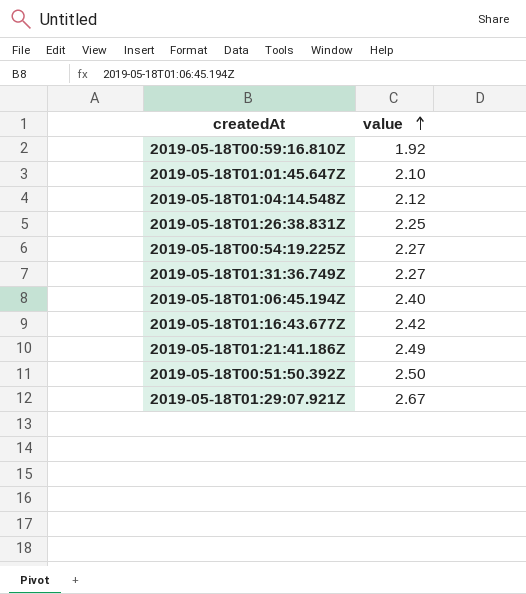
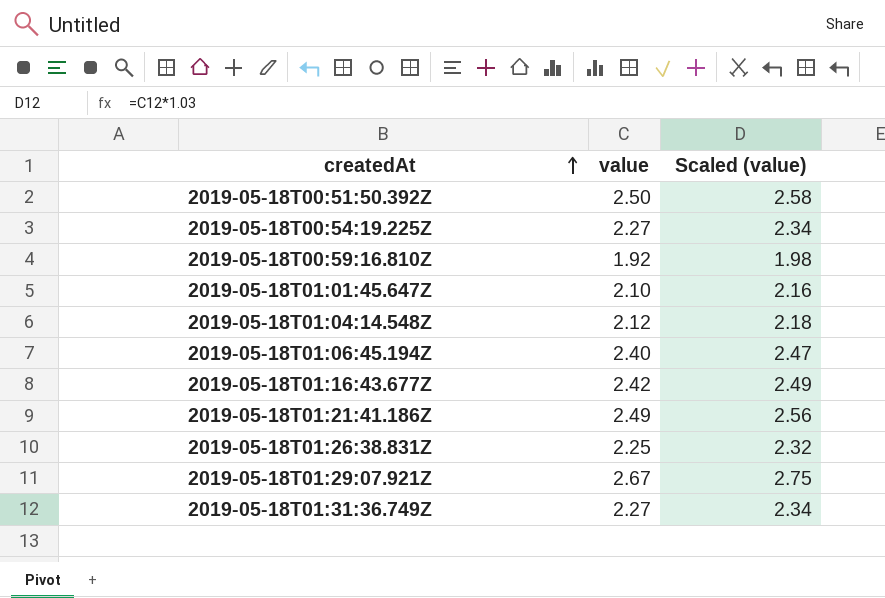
row order: value ascending -> createdAt ascending
column Scaled (value) | formula: none -> [value] * 1.03

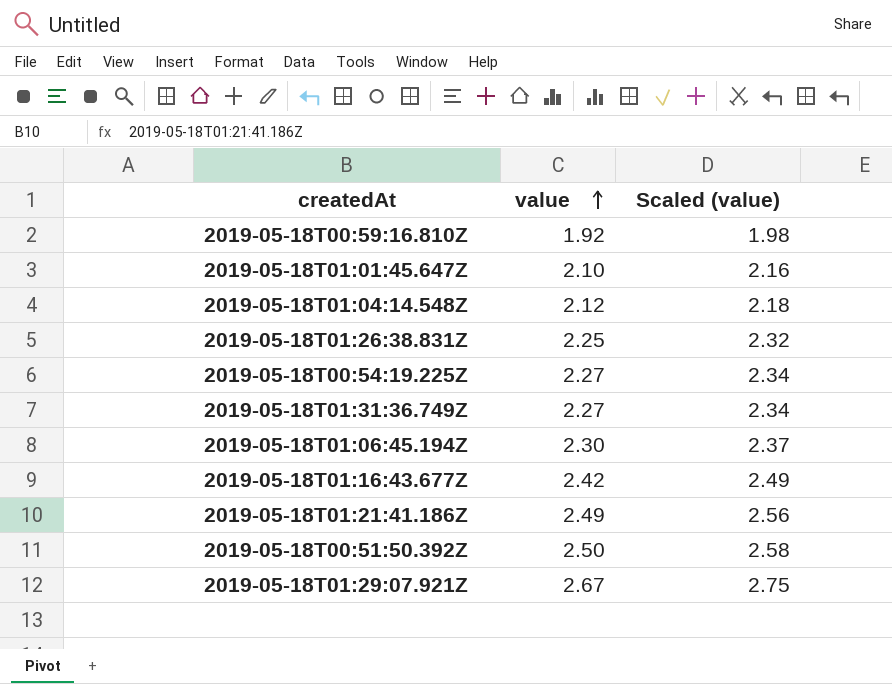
row order: createdAt ascending -> value ascending
2019-05-18T01:06:45.194Z | value: 2.40 -> 2.30
2019-05-18T01:06:45.194Z | Scaled (value): 2.47 -> 2.37

